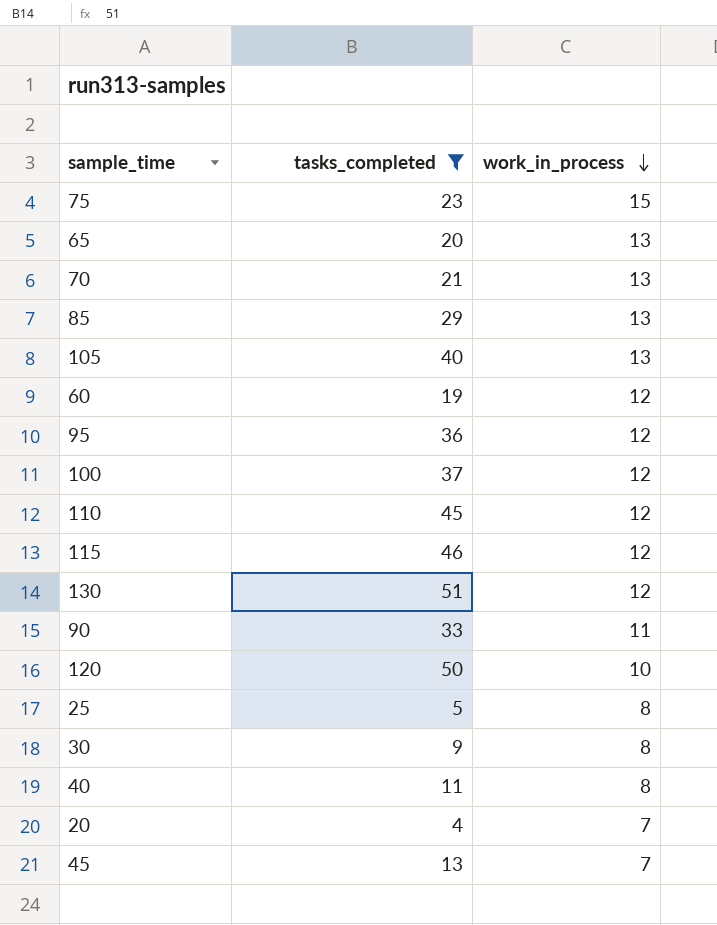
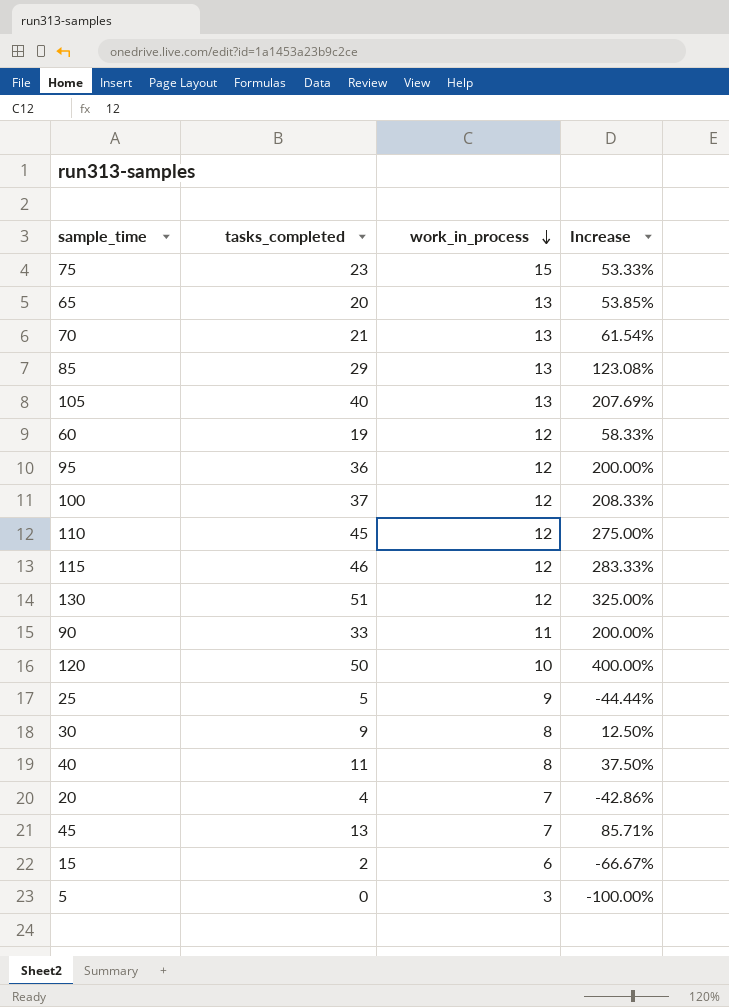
filter: tasks_completed >= 4 -> none
column Increase | formula: none -> ([tasks_completed] - [work_in_process]) / [work_in_process]
25 | work_in_process: 8 -> 9

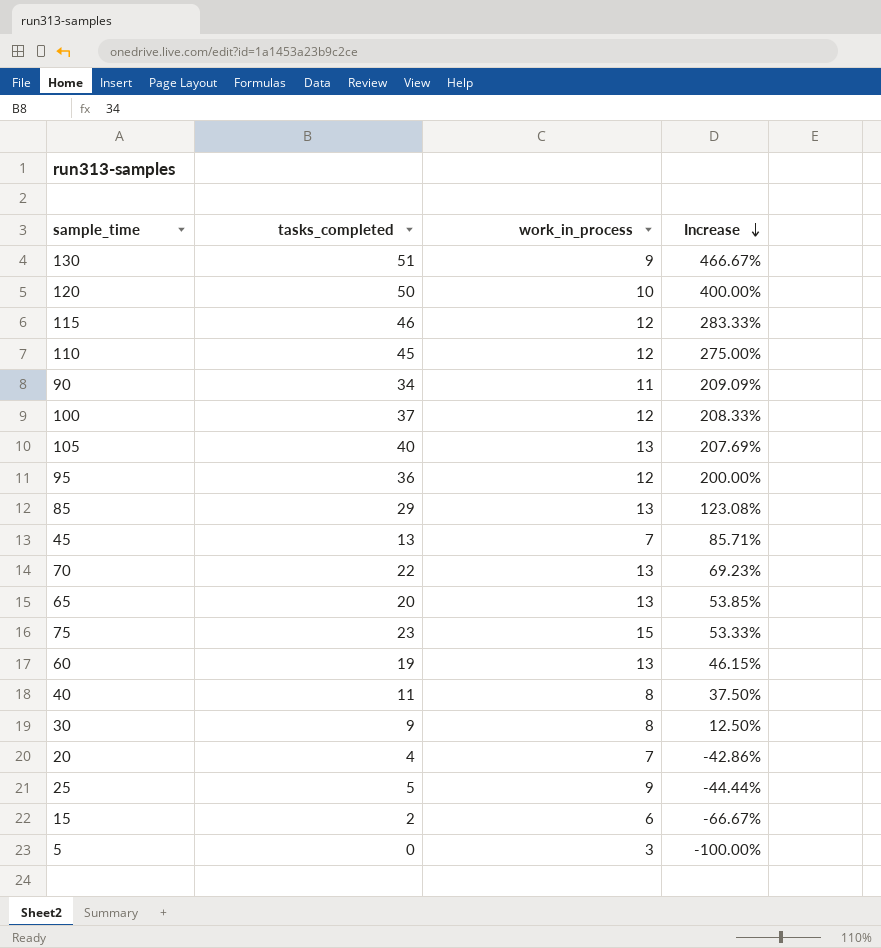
row order: work_in_process descending -> Increase descending
130 | work_in_process: 12 -> 9
130 | Increase: 325.00% -> 466.67%
90 | tasks_completed: 33 -> 34
90 | Increase: 200.00% -> 209.09%
70 | tasks_completed: 21 -> 22
70 | Increase: 61.54% -> 69.23%
60 | work_in_process: 12 -> 13
60 | Increase: 58.33% -> 46.15%

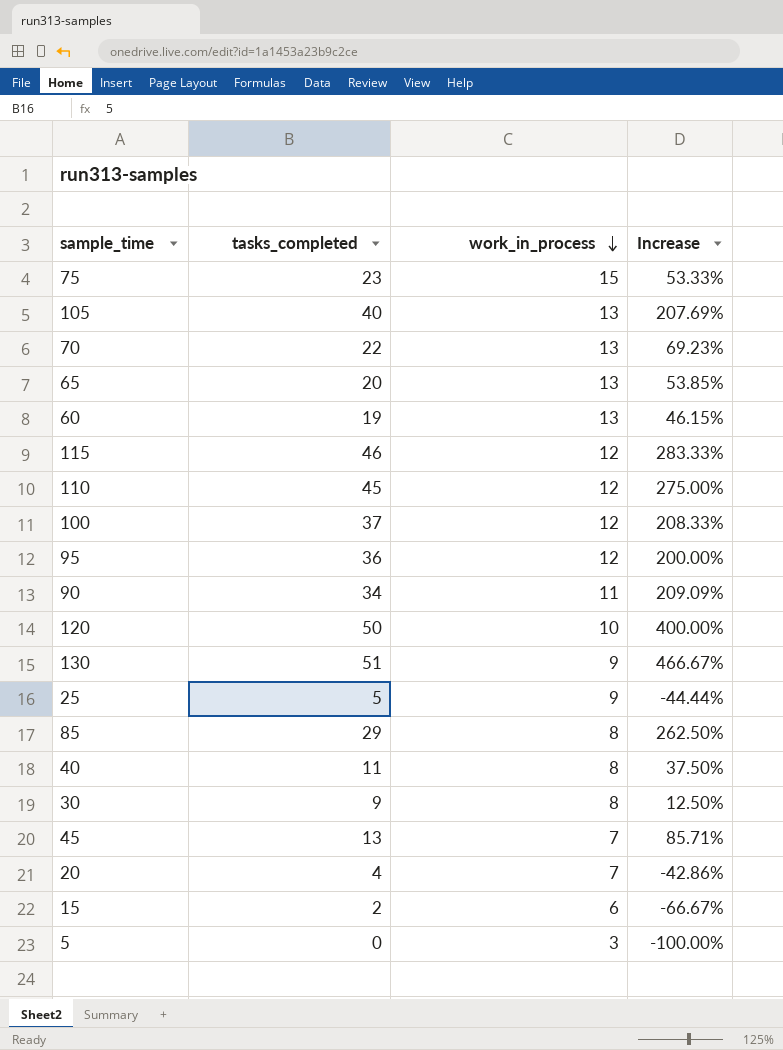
row order: Increase descending -> work_in_process descending
85 | work_in_process: 13 -> 8
85 | Increase: 123.08% -> 262.50%

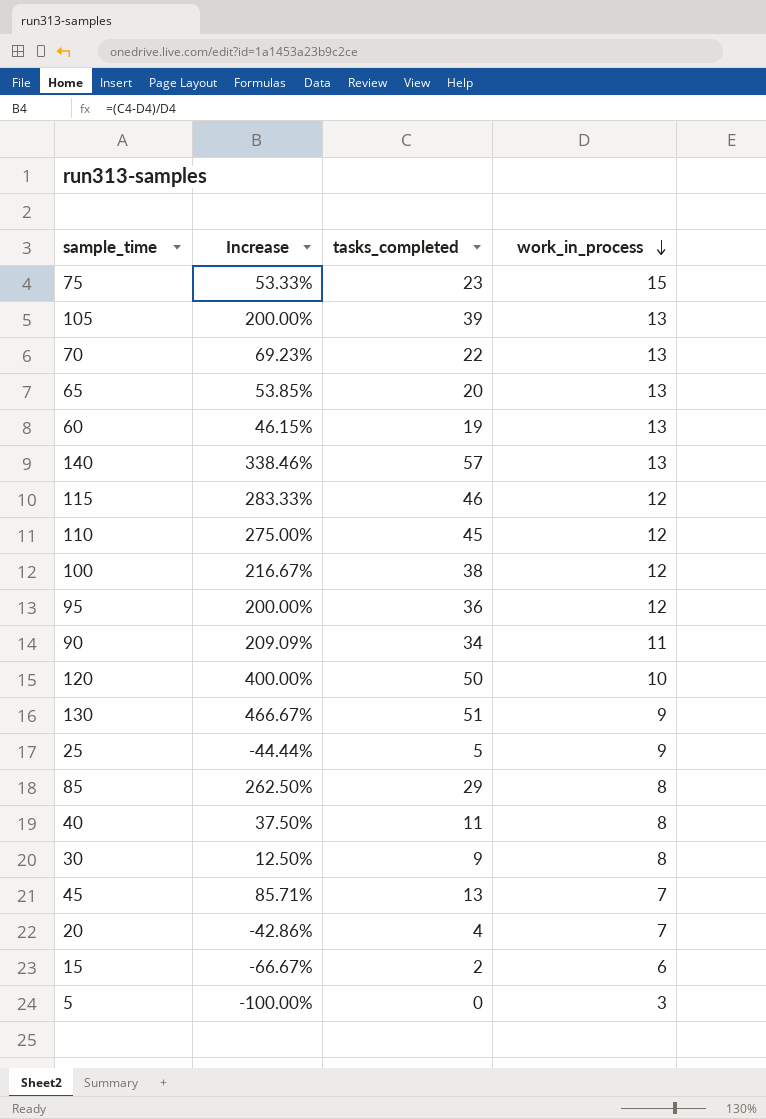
column Increase | position: 4 -> 2
105 | Increase: 207.69% -> 200.00%
105 | tasks_completed: 40 -> 39
row 140: none -> 338.46% | 57 | 13
100 | Increase: 208.33% -> 216.67%
100 | tasks_completed: 37 -> 38

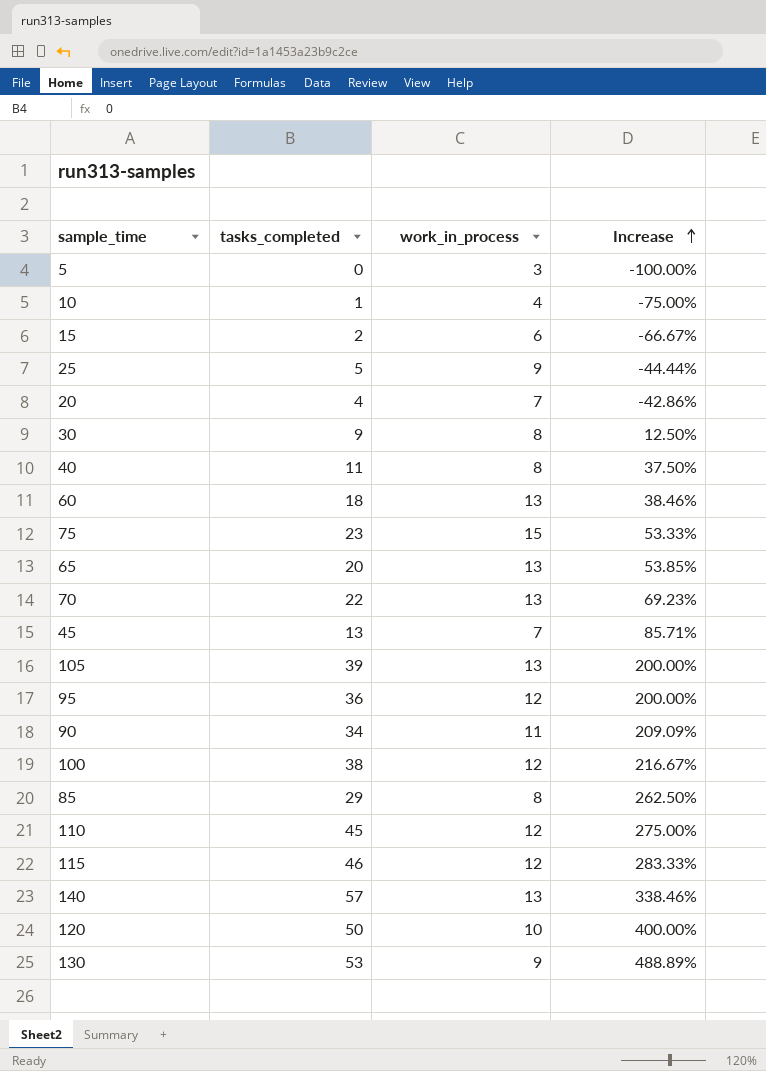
row order: work_in_process descending -> Increase ascending
column Increase | position: 2 -> 4
row 10: none -> 1 | 4 | -75.00%
60 | tasks_completed: 19 -> 18
60 | Increase: 46.15% -> 38.46%
130 | tasks_completed: 51 -> 53
130 | Increase: 466.67% -> 488.89%

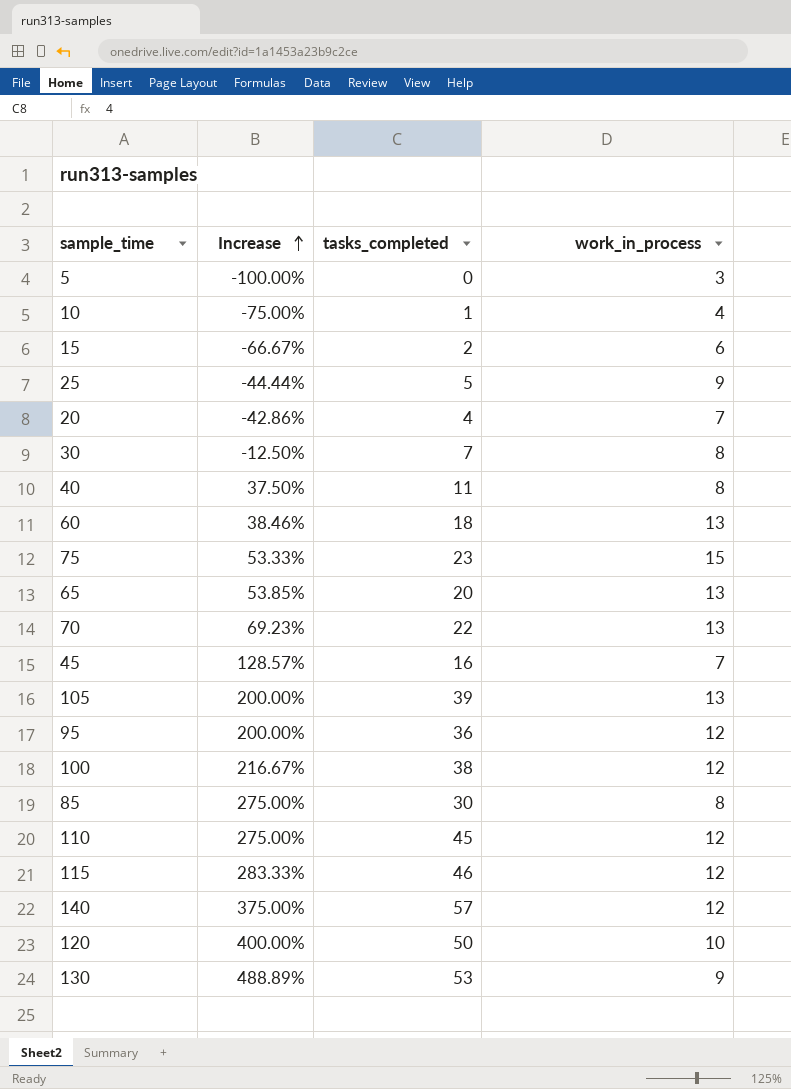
column Increase | position: 4 -> 2
row 90: 34 | 11 | 209.09% -> none
30 | Increase: 12.50% -> -12.50%
30 | tasks_completed: 9 -> 7
45 | Increase: 85.71% -> 128.57%
45 | tasks_completed: 13 -> 16
85 | Increase: 262.50% -> 275.00%
85 | tasks_completed: 29 -> 30
140 | Increase: 338.46% -> 375.00%
140 | work_in_process: 13 -> 12

